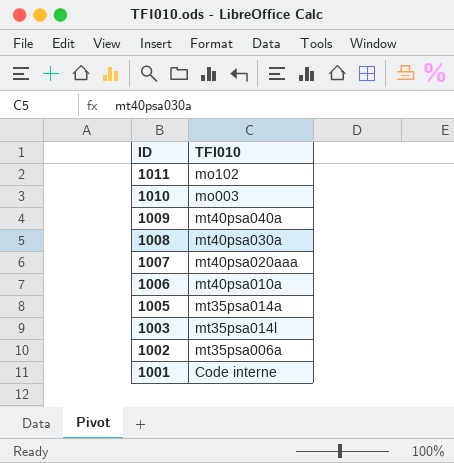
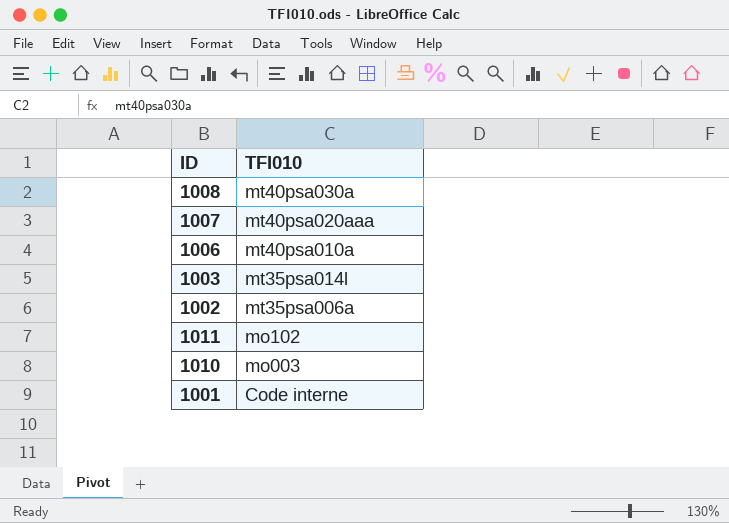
row order: ID descending -> TFI010 descending
row 1009: mt40psa040a -> none
row 1005: mt35psa014a -> none

